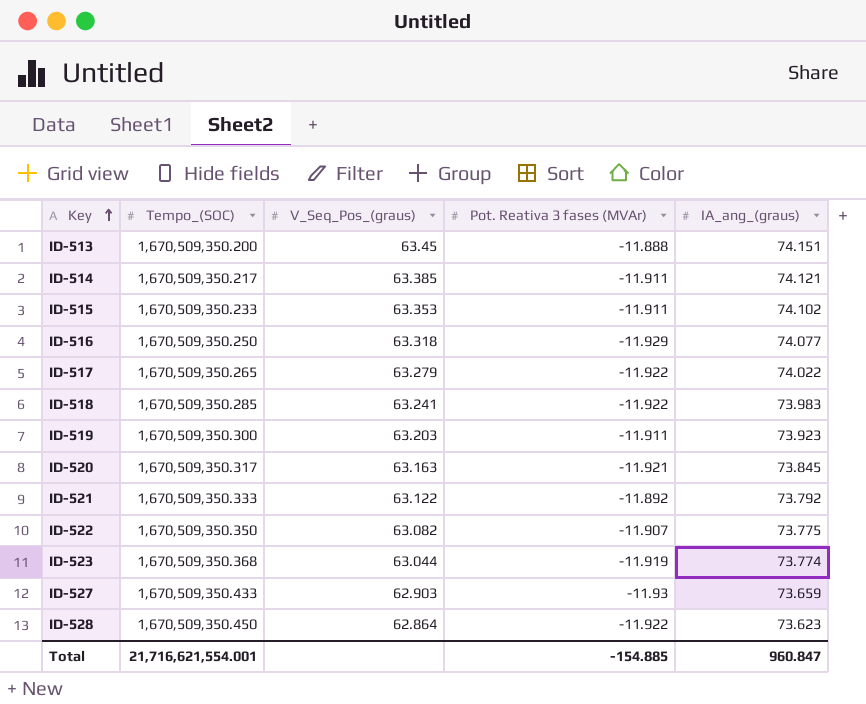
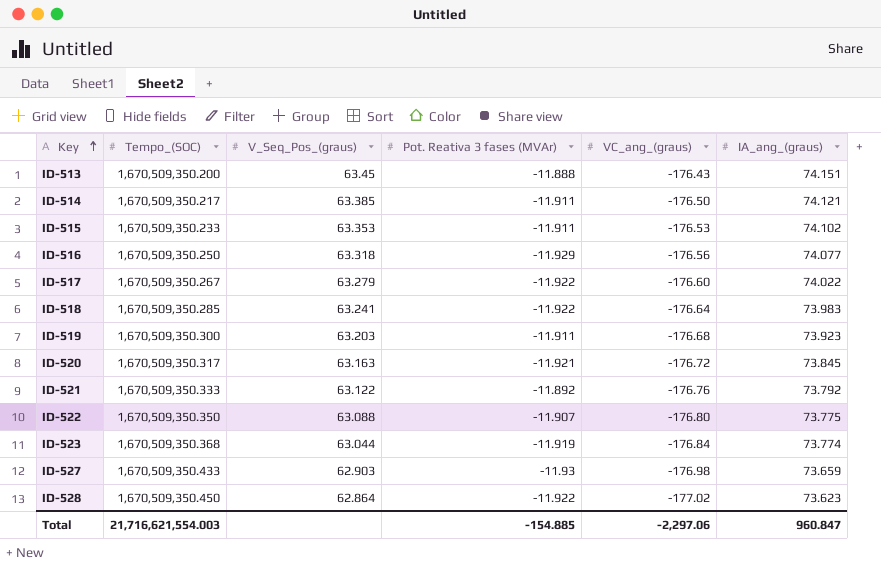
column VC_ang_(graus) | position: none -> 5
ID-517 | Tempo_(SOC): 1,670,509,350.265 -> 1,670,509,350.267
ID-522 | V_Seq_Pos_(graus): 63.082 -> 63.088
Total | Tempo_(SOC): 21,716,621,554.001 -> 21,716,621,554.003

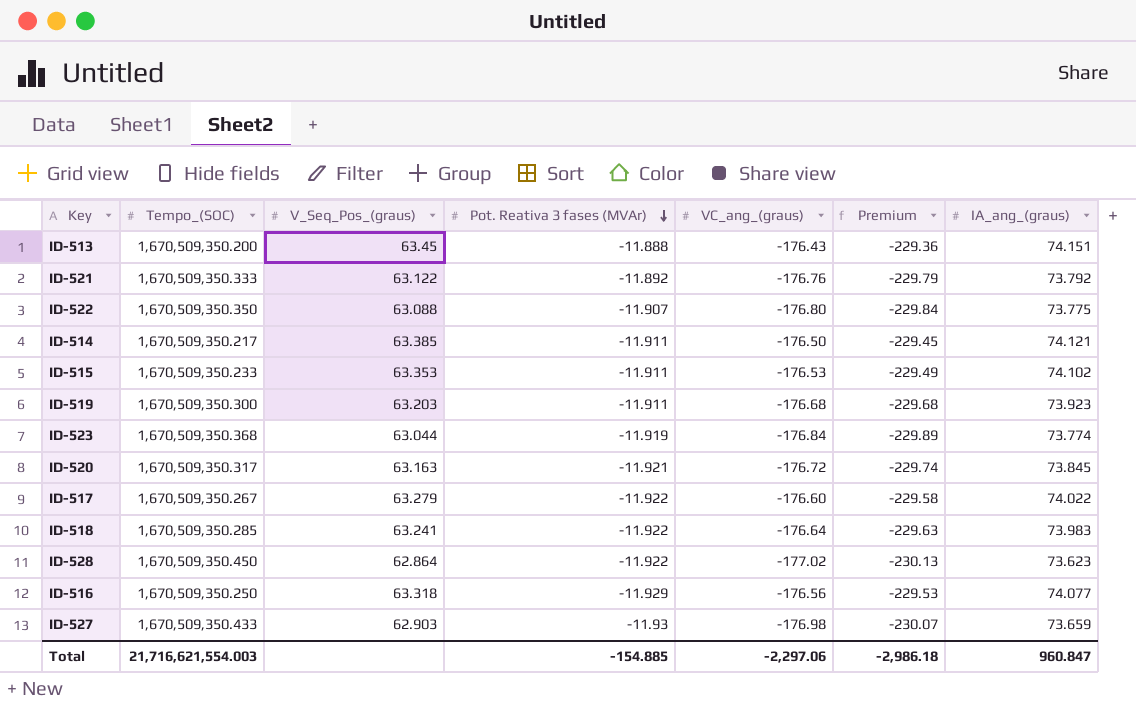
row order: Key ascending -> Pot. Reativa 3 fases (MVAr) descending
column Premium | formula: none -> [VC_ang_(graus)] * 1.3

